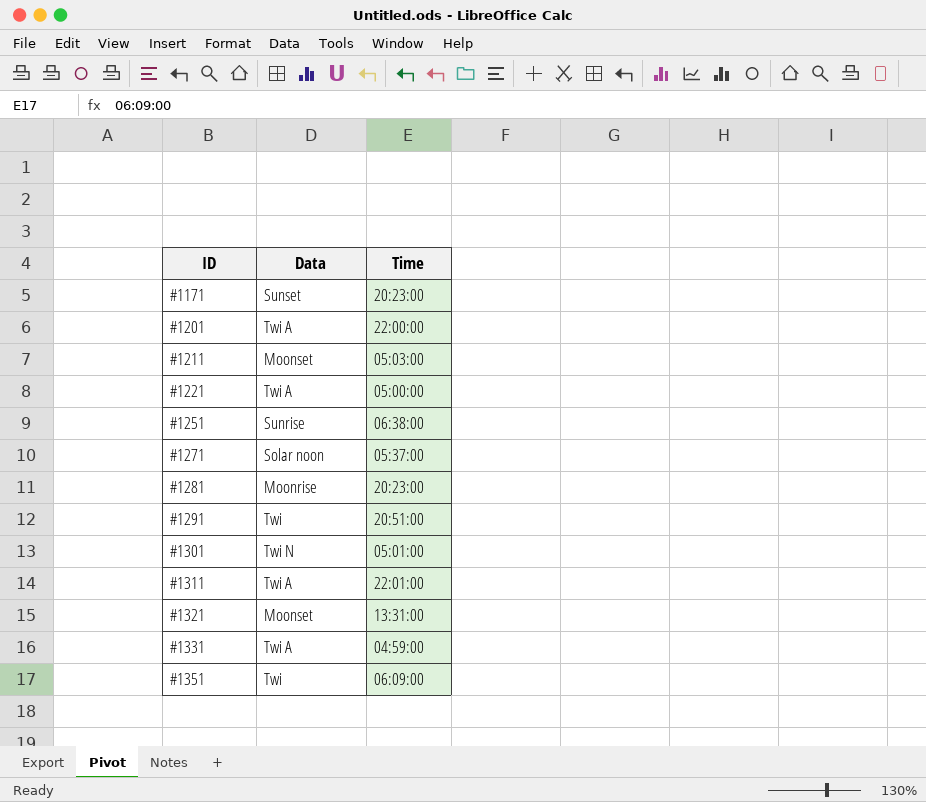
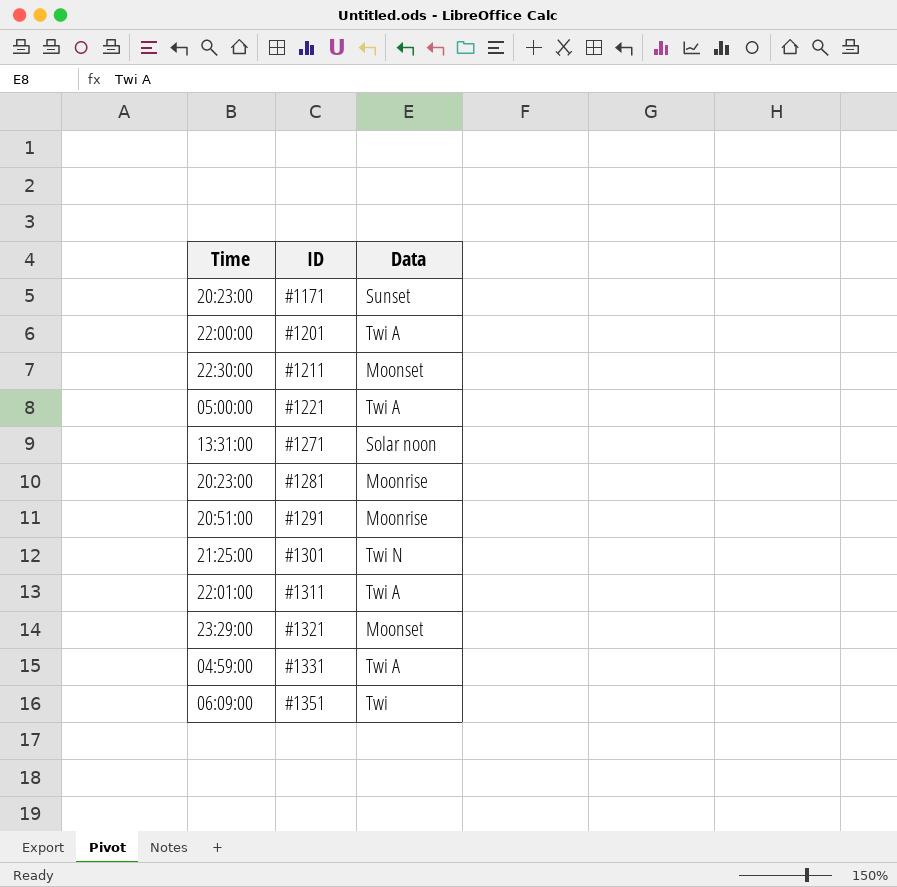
column Time | position: 3 -> 1
row #1251: Sunrise | 06:38:00 -> none
#1211 | Time: 05:03:00 -> 22:30:00
#1271 | Time: 05:37:00 -> 13:31:00
#1291 | Data: Twi -> Moonrise
#1301 | Time: 05:01:00 -> 21:25:00
#1321 | Time: 13:31:00 -> 23:29:00

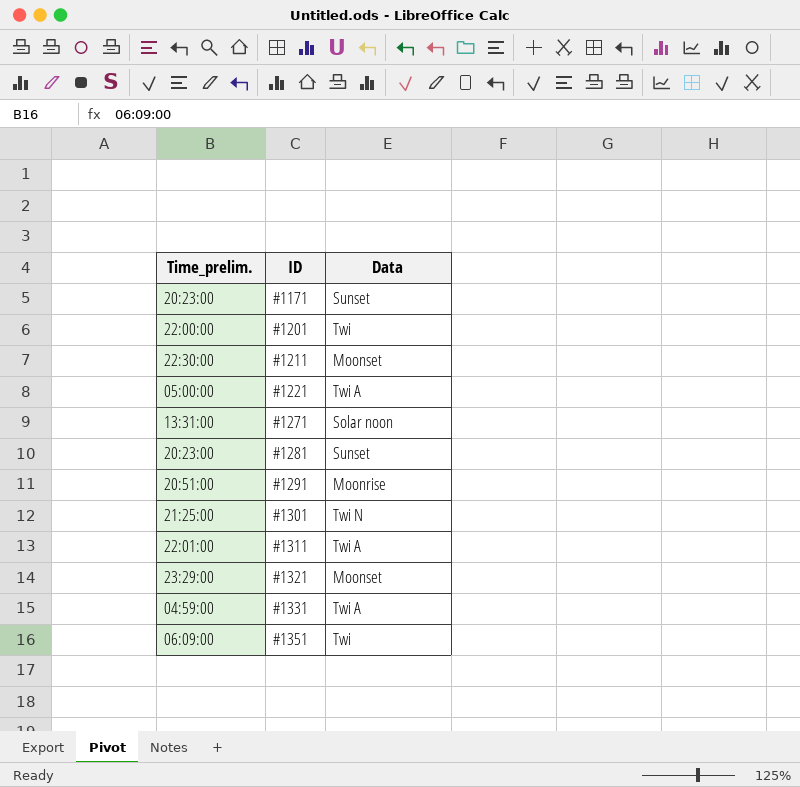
column name: Time -> Time_prelim.
#1201 | Data: Twi A -> Twi
#1281 | Data: Moonrise -> Sunset

